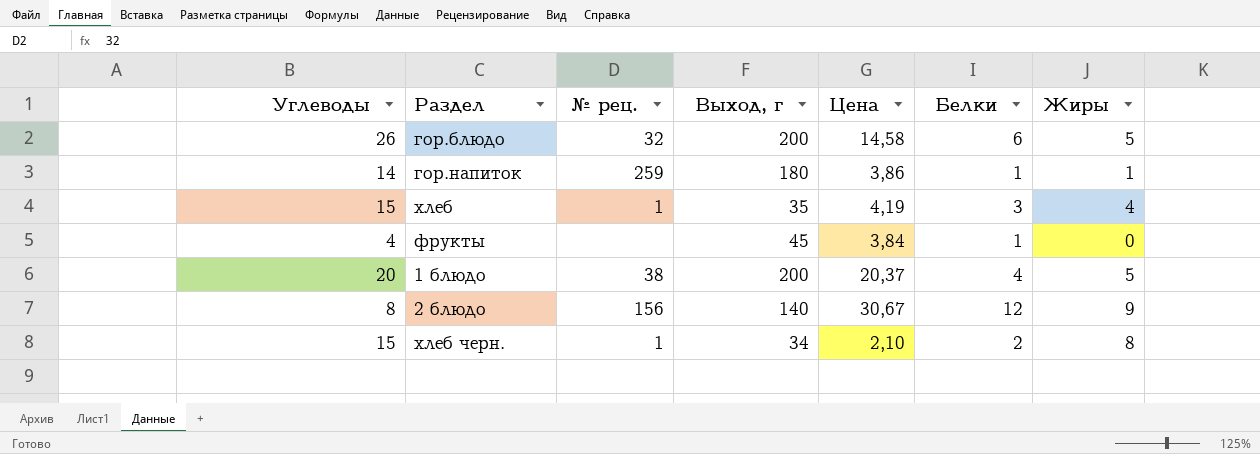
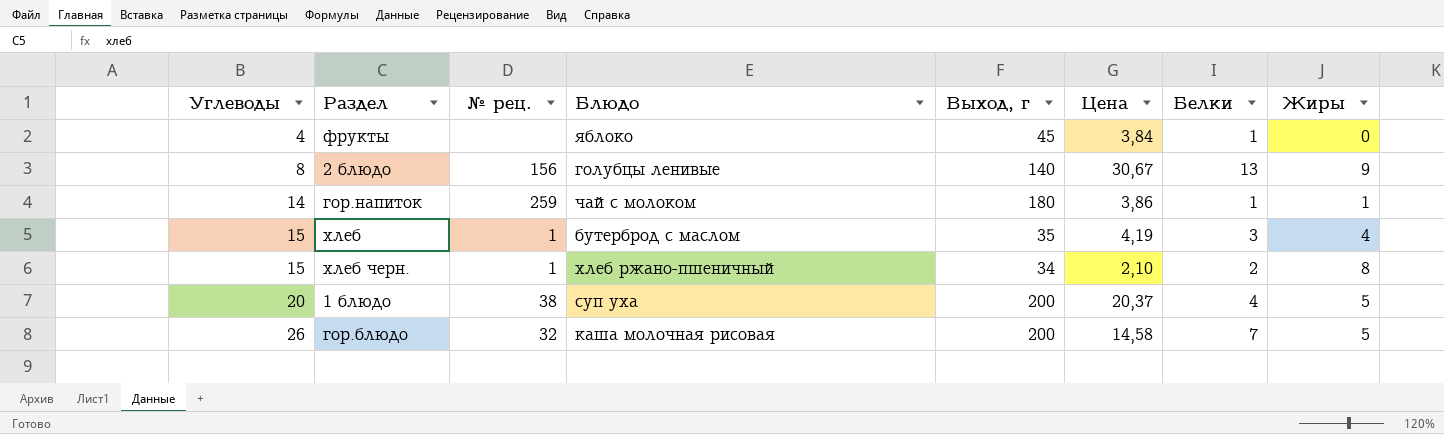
row order: none -> Углеводы ascending
column Блюдо | position: none -> 4
2 блюдо | Белки: 12 -> 13
гор.блюдо | Белки: 6 -> 7

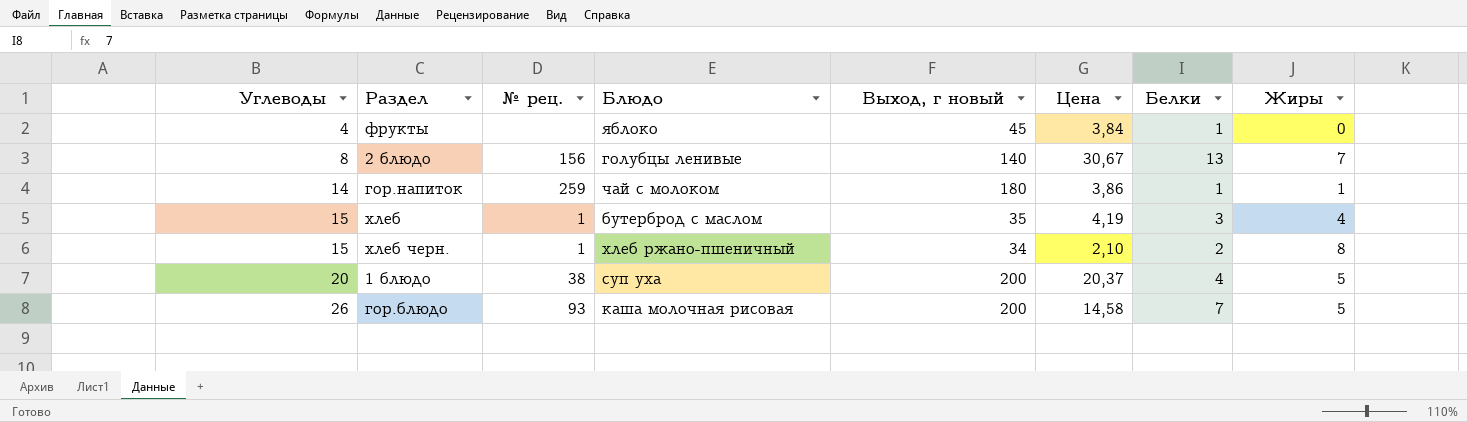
column name: Выход, г -> Выход, г новый
2 блюдо | Жиры: 9 -> 7
гор.блюдо | № рец.: 32 -> 93

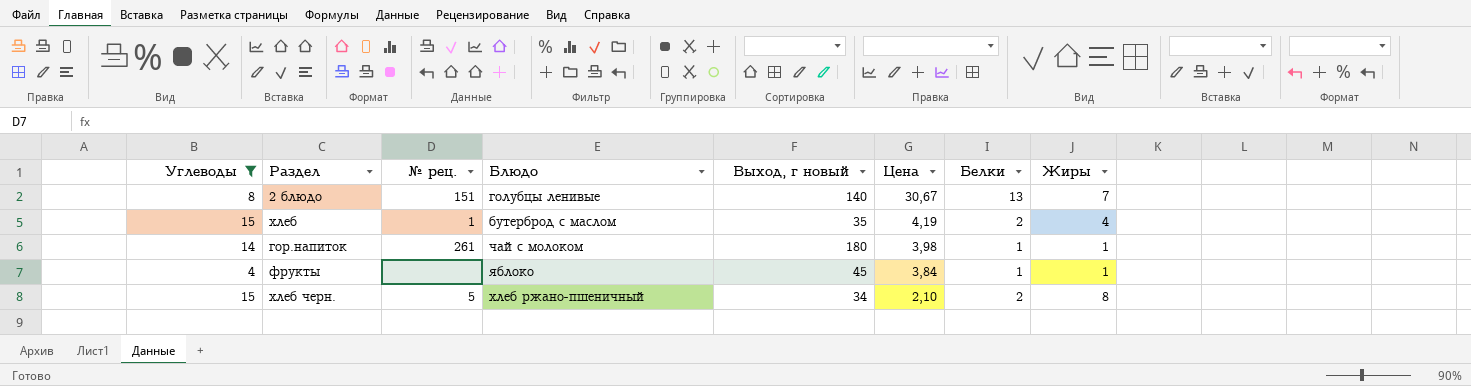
filter: none -> Углеводы <= 15
row order: Углеводы ascending -> Цена descending
2 блюдо | № рец.: 156 -> 151
хлеб | Белки: 3 -> 2
гор.напиток | № рец.: 259 -> 261
гор.напиток | Цена: 3,86 -> 3,98
фрукты | Жиры: 0 -> 1
хлеб черн. | № рец.: 1 -> 5

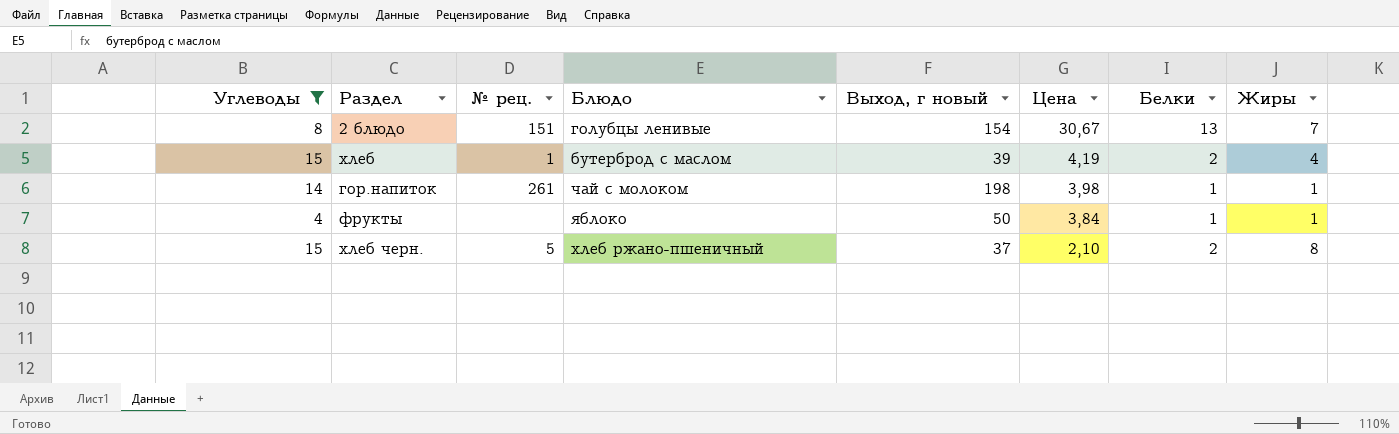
2 блюдо | Выход, г новый: 140 -> 154
хлеб | Выход, г новый: 35 -> 39
гор.напиток | Выход, г новый: 180 -> 198
фрукты | Выход, г новый: 45 -> 50
хлеб черн. | Выход, г новый: 34 -> 37

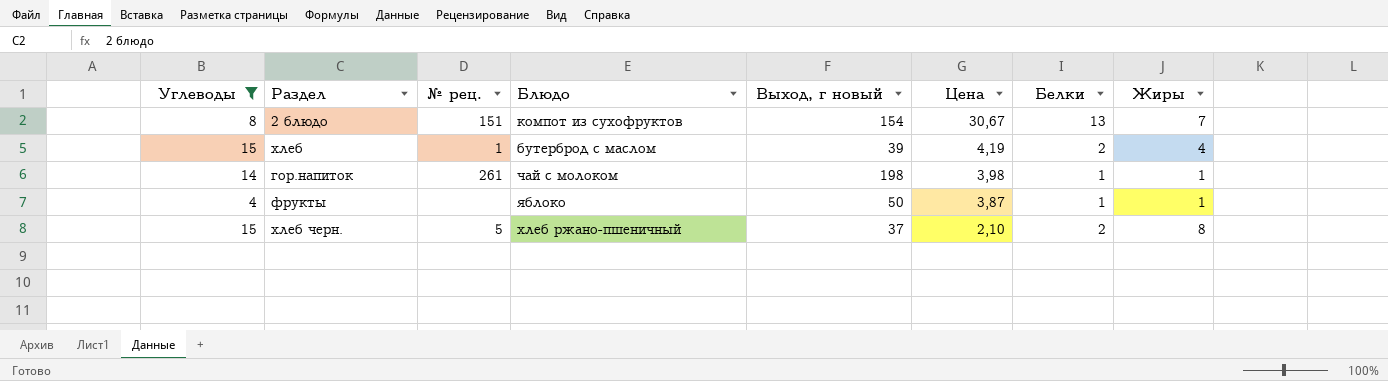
2 блюдо | Блюдо: голубцы ленивые -> компот из сухофруктов
фрукты | Цена: 3,84 -> 3,87

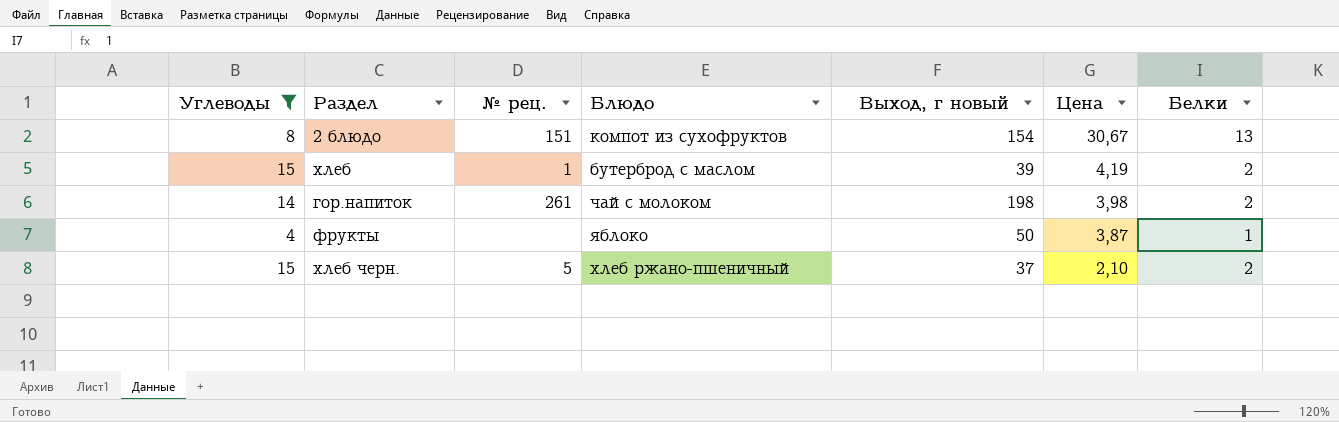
column Жиры | position: 8 -> none
гор.напиток | Белки: 1 -> 2

